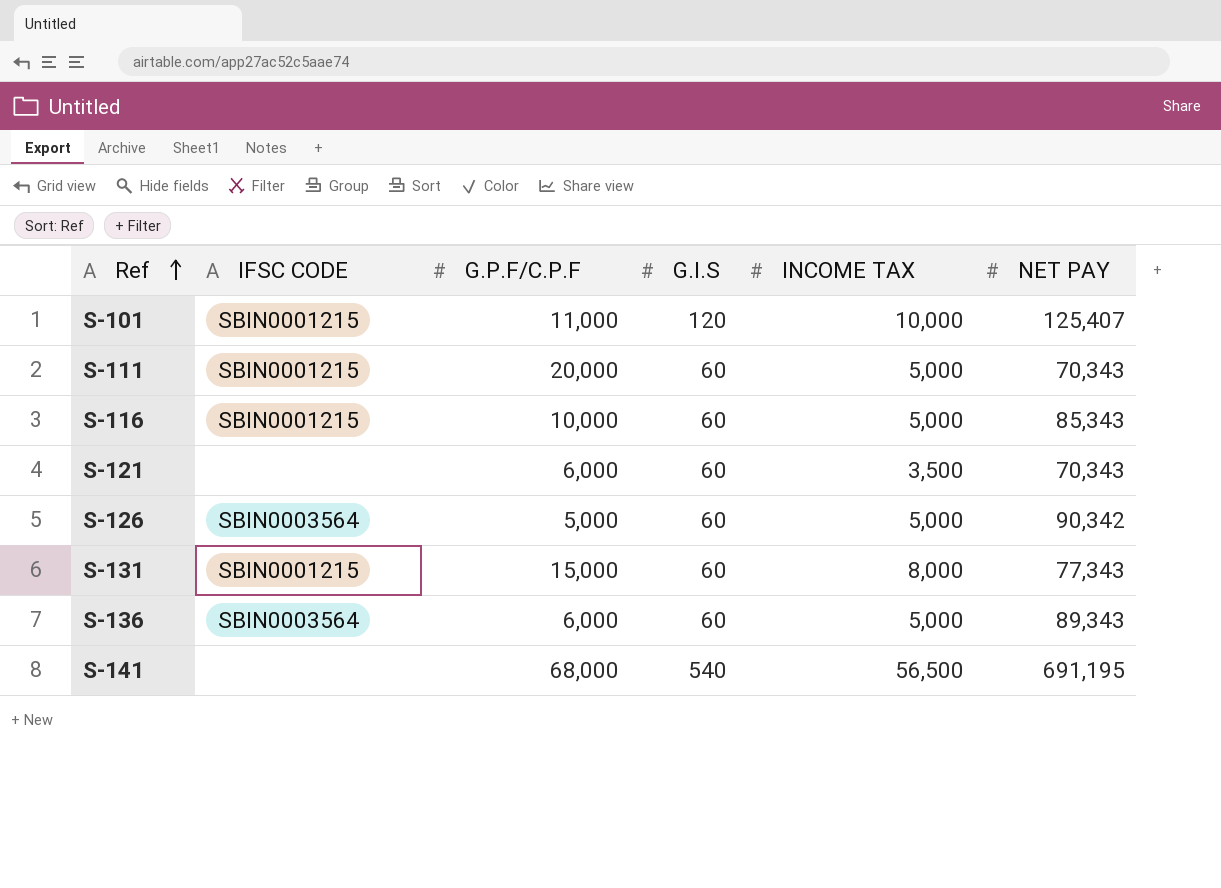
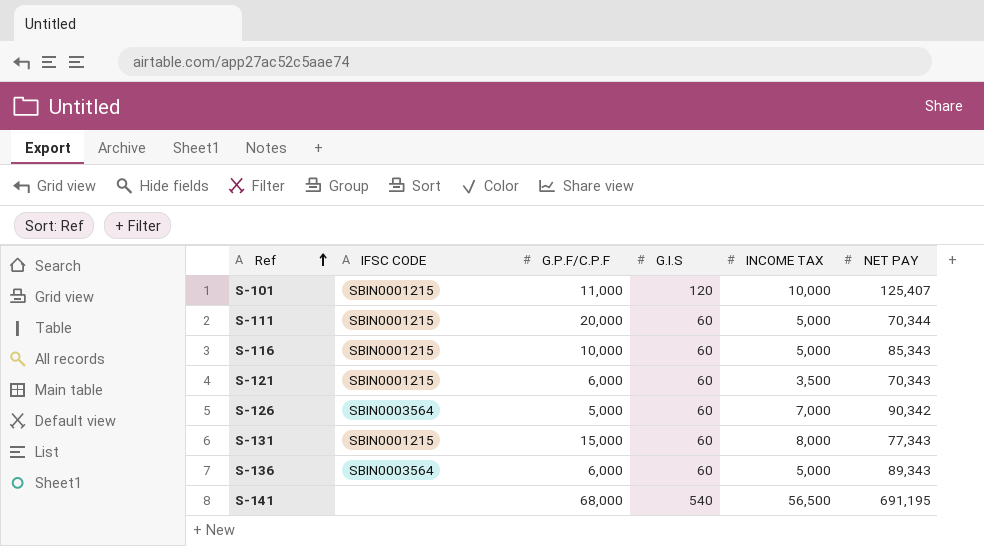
S-111 | NET PAY: 70,343 -> 70,344
S-121 | IFSC CODE: none -> SBIN0001215
S-126 | INCOME TAX: 5,000 -> 7,000

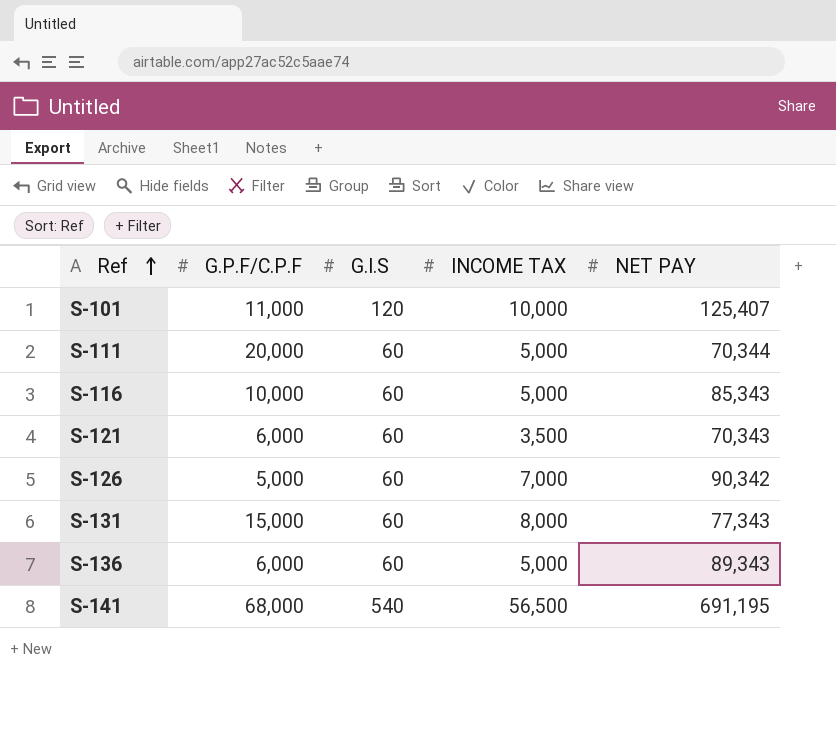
column IFSC CODE | position: 2 -> none

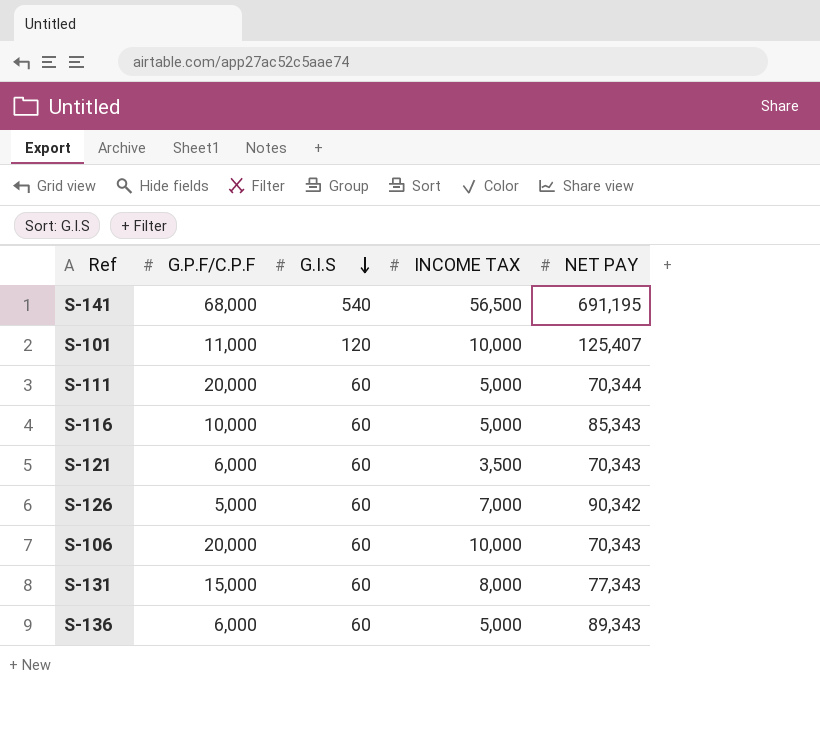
row order: Ref ascending -> G.I.S descending
row S-106: none -> 20,000 | 60 | 10,000 | 70,343

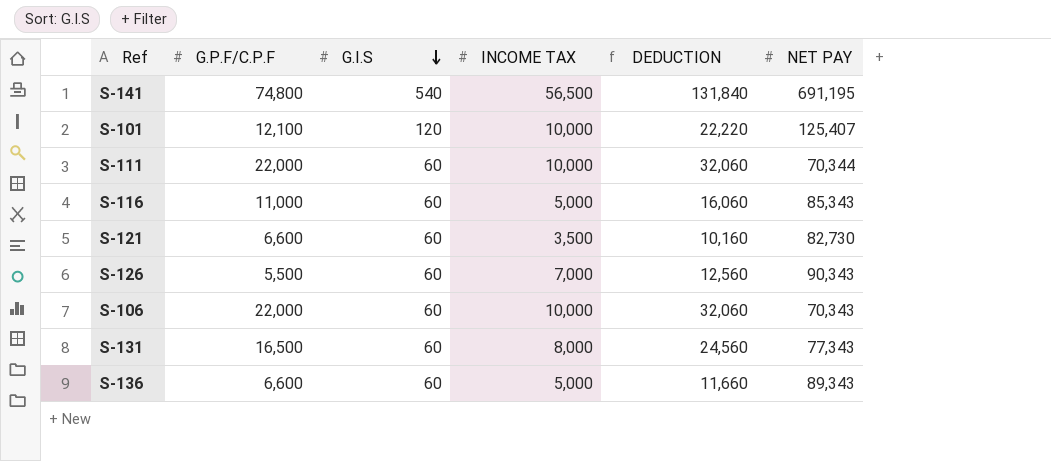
column DEDUCTION | formula: none -> [G.P.F/C.P.F] + [G.I.S] + [INCOME TAX]
S-141 | G.P.F/C.P.F: 68,000 -> 74,800
S-101 | G.P.F/C.P.F: 11,000 -> 12,100
S-111 | G.P.F/C.P.F: 20,000 -> 22,000
S-111 | INCOME TAX: 5,000 -> 10,000
S-116 | G.P.F/C.P.F: 10,000 -> 11,000
S-121 | G.P.F/C.P.F: 6,000 -> 6,600
S-121 | NET PAY: 70,343 -> 82,730
S-126 | G.P.F/C.P.F: 5,000 -> 5,500
S-126 | NET PAY: 90,342 -> 90,343
S-106 | G.P.F/C.P.F: 20,000 -> 22,000
S-131 | G.P.F/C.P.F: 15,000 -> 16,500
S-136 | G.P.F/C.P.F: 6,000 -> 6,600

